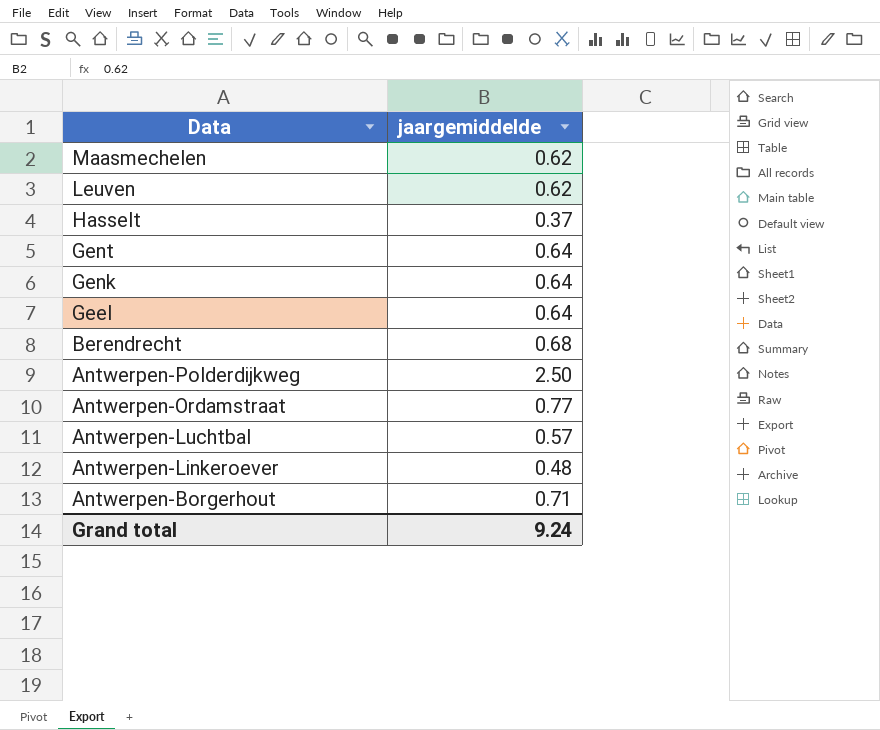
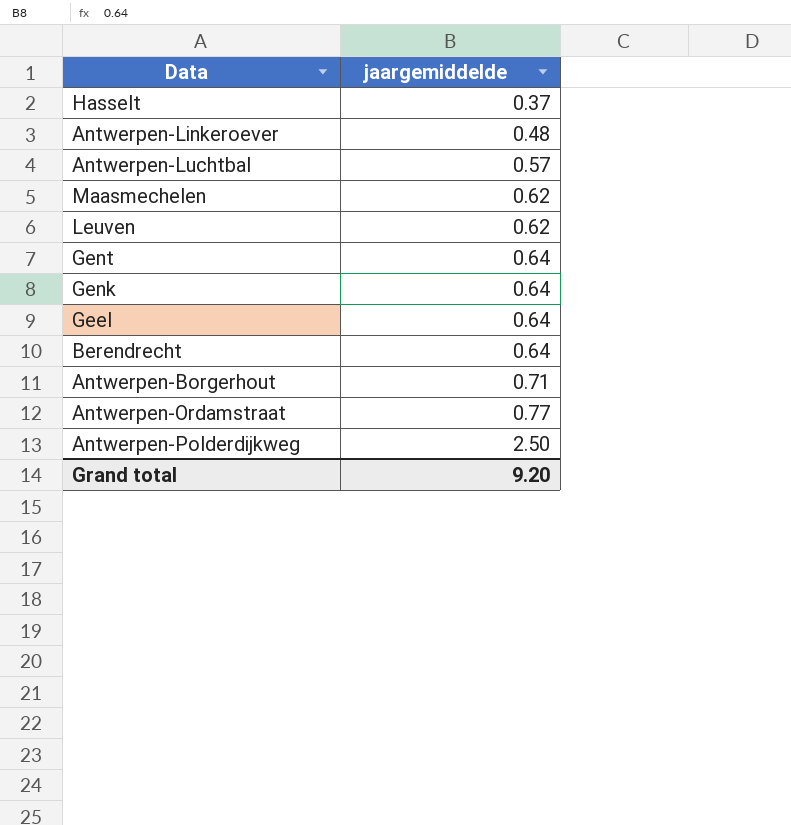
row order: Data descending -> jaargemiddelde ascending
Berendrecht | jaargemiddelde: 0.68 -> 0.64
Grand total | jaargemiddelde: 9.24 -> 9.20

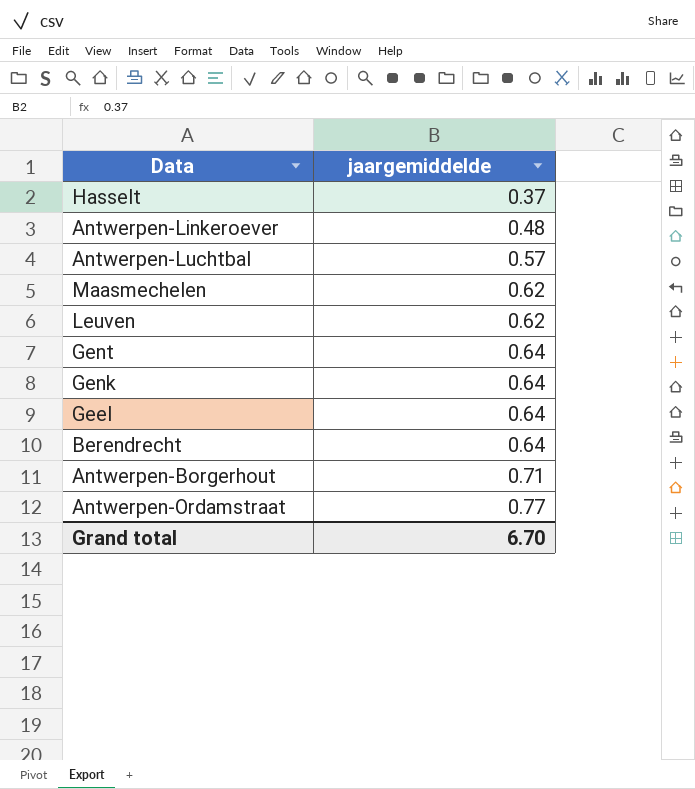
row Antwerpen-Polderdijkweg: 2.50 -> none
Grand total | jaargemiddelde: 9.20 -> 6.70

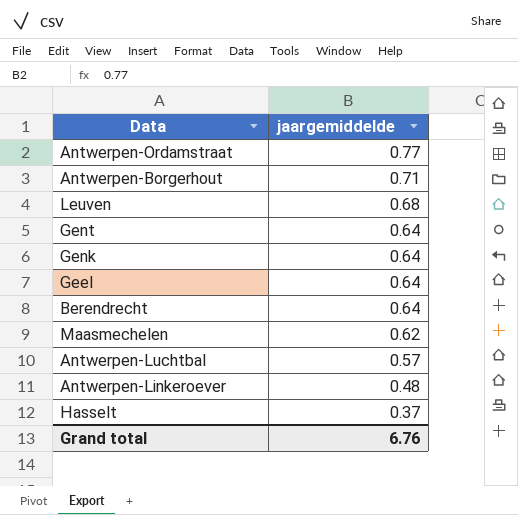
row order: jaargemiddelde ascending -> jaargemiddelde descending
Leuven | jaargemiddelde: 0.62 -> 0.68
Grand total | jaargemiddelde: 6.70 -> 6.76

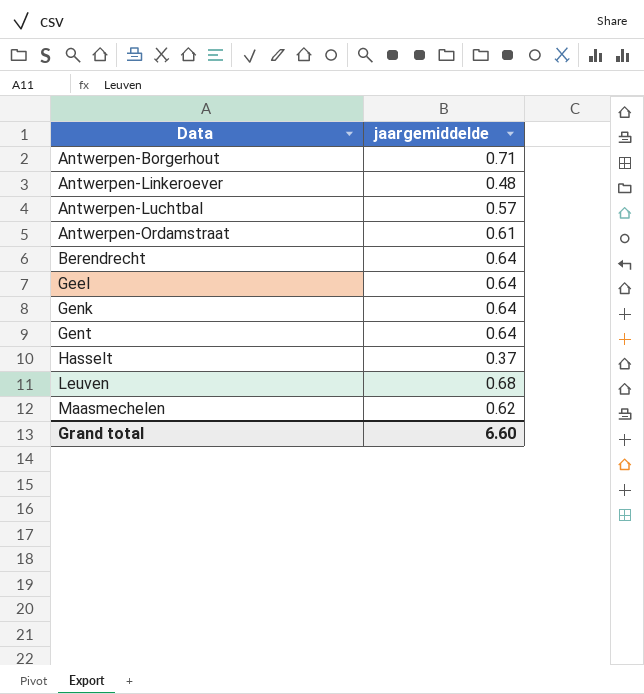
row order: jaargemiddelde descending -> Data ascending
Antwerpen-Ordamstraat | jaargemiddelde: 0.77 -> 0.61
Grand total | jaargemiddelde: 6.76 -> 6.60

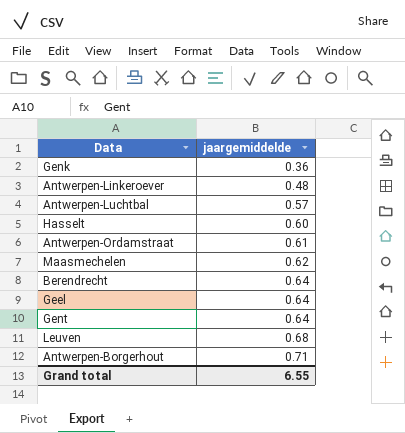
row order: Data ascending -> jaargemiddelde ascending
Genk | jaargemiddelde: 0.64 -> 0.36
Hasselt | jaargemiddelde: 0.37 -> 0.60
Grand total | jaargemiddelde: 6.60 -> 6.55

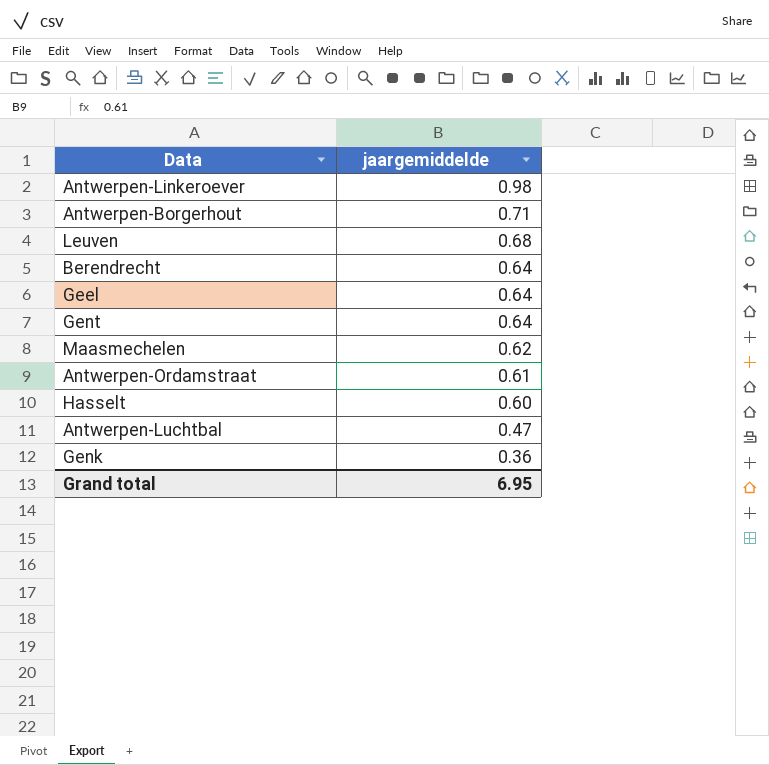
row order: jaargemiddelde ascending -> jaargemiddelde descending
Antwerpen-Linkeroever | jaargemiddelde: 0.48 -> 0.98
Antwerpen-Luchtbal | jaargemiddelde: 0.57 -> 0.47
Grand total | jaargemiddelde: 6.55 -> 6.95

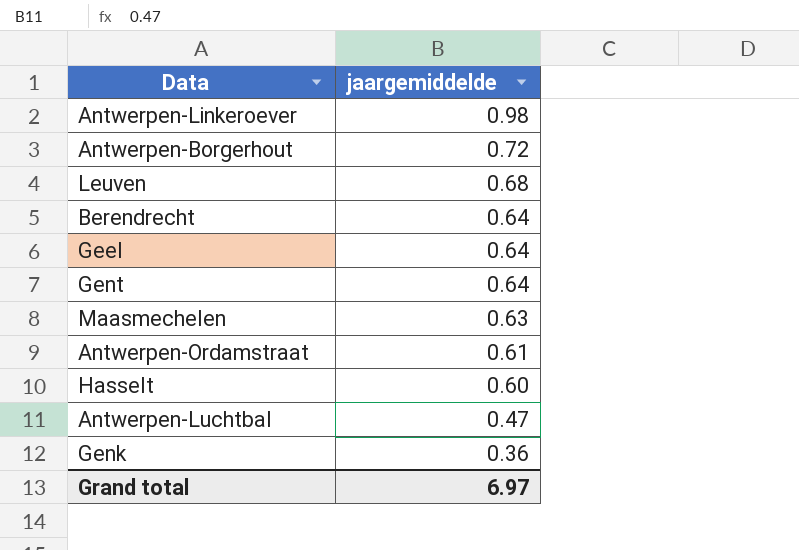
Antwerpen-Borgerhout | jaargemiddelde: 0.71 -> 0.72
Maasmechelen | jaargemiddelde: 0.62 -> 0.63
Grand total | jaargemiddelde: 6.95 -> 6.97

